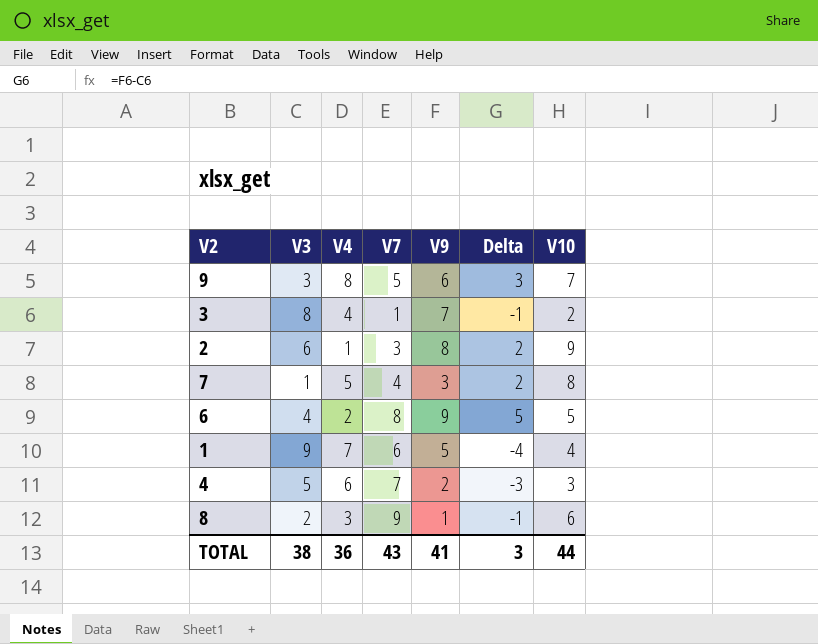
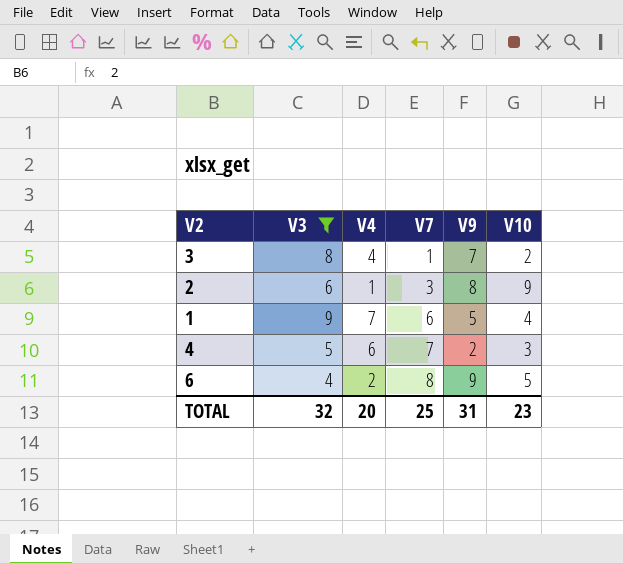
filter: none -> V3 >= 4
row order: none -> V7 ascending
column Delta | formula: [V9] - [V3] -> none
TOTAL | V3: 38 -> 32
TOTAL | V4: 36 -> 20
TOTAL | V7: 43 -> 25
TOTAL | V9: 41 -> 31
TOTAL | V10: 44 -> 23

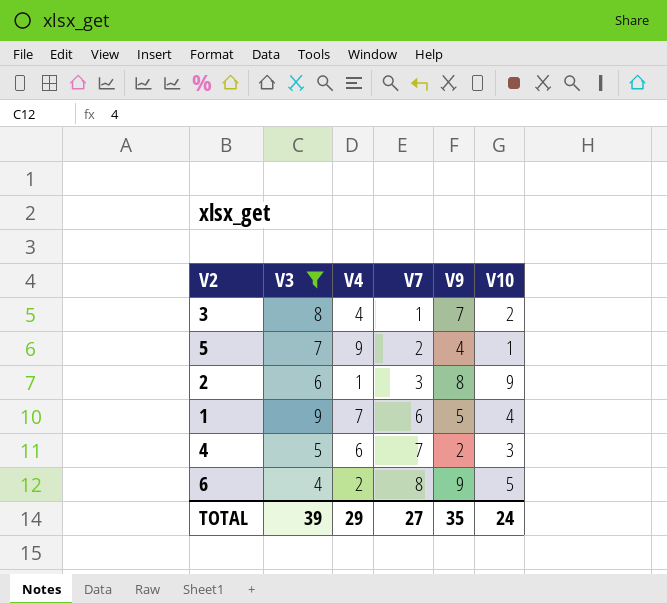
row 5: none -> 7 | 9 | 2 | 4 | 1
TOTAL | V3: 32 -> 39
TOTAL | V4: 20 -> 29
TOTAL | V7: 25 -> 27
TOTAL | V9: 31 -> 35
TOTAL | V10: 23 -> 24

